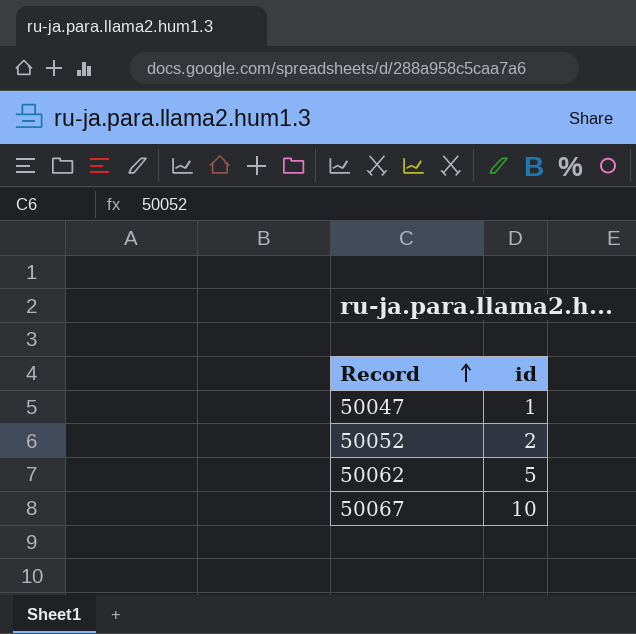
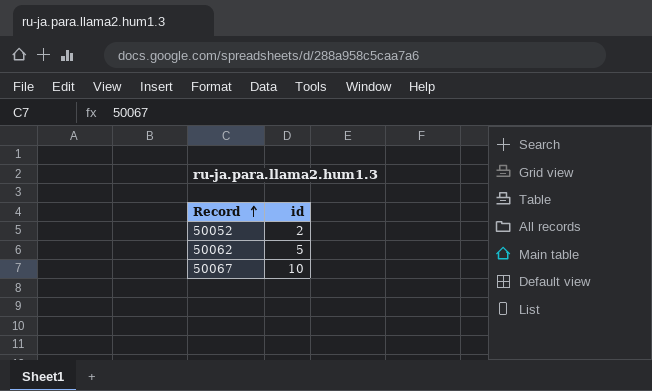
row 50047: 1 -> none

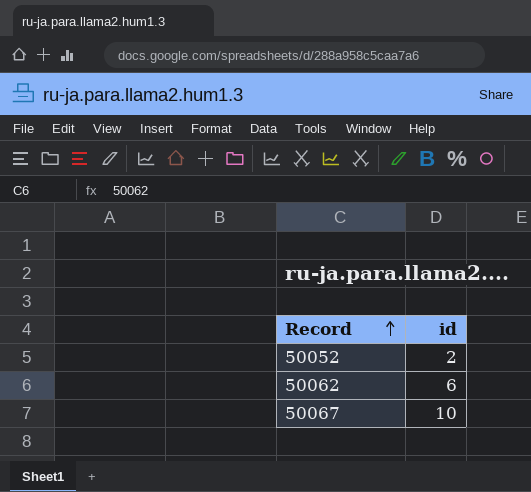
50062 | id: 5 -> 6

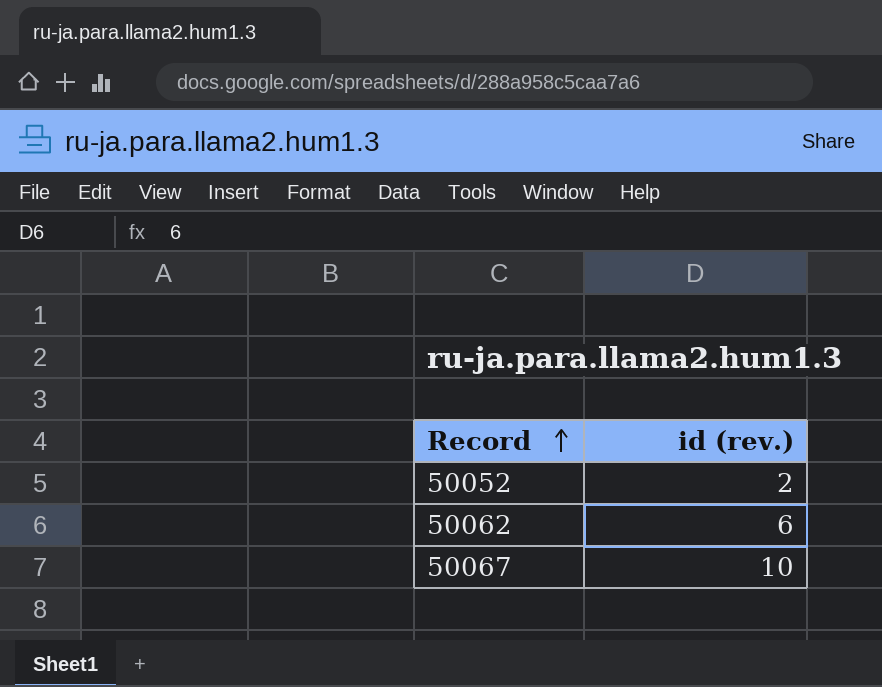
column name: id -> id (rev.)

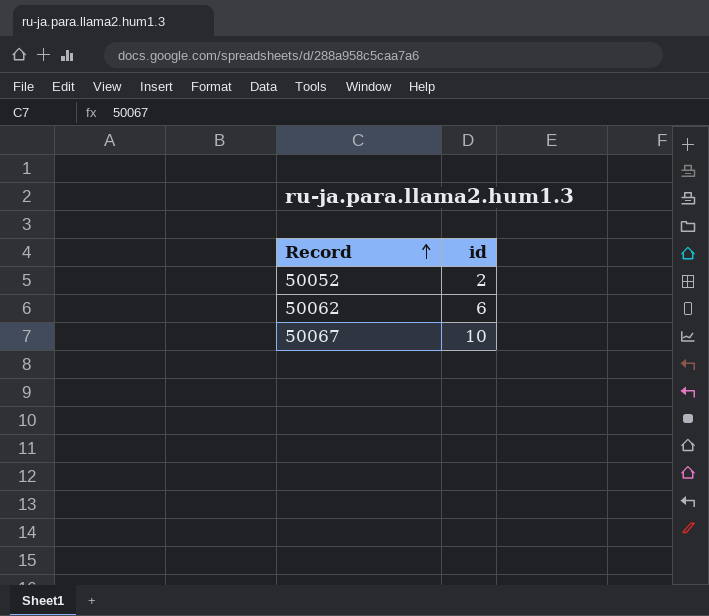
column name: id (rev.) -> id

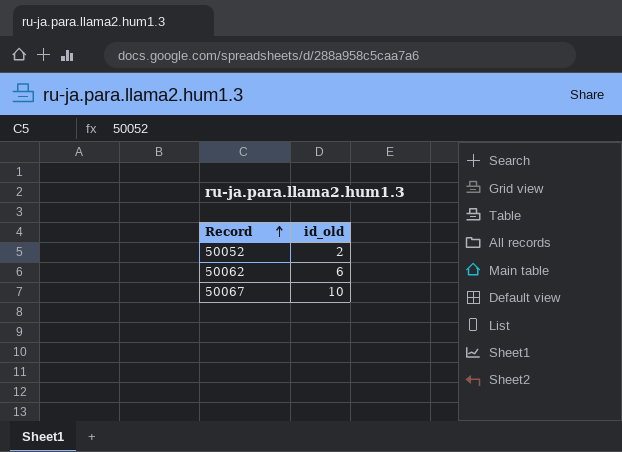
column name: id -> id_old

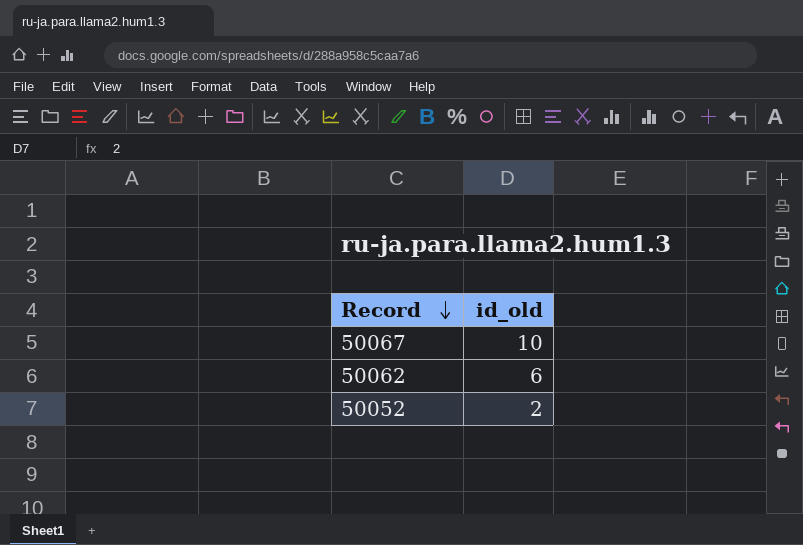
row order: Record ascending -> Record descending

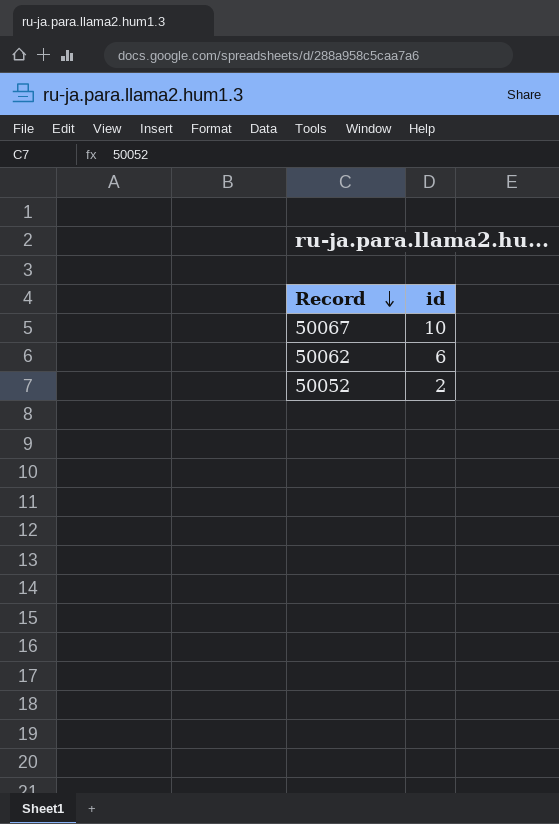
column name: id_old -> id

